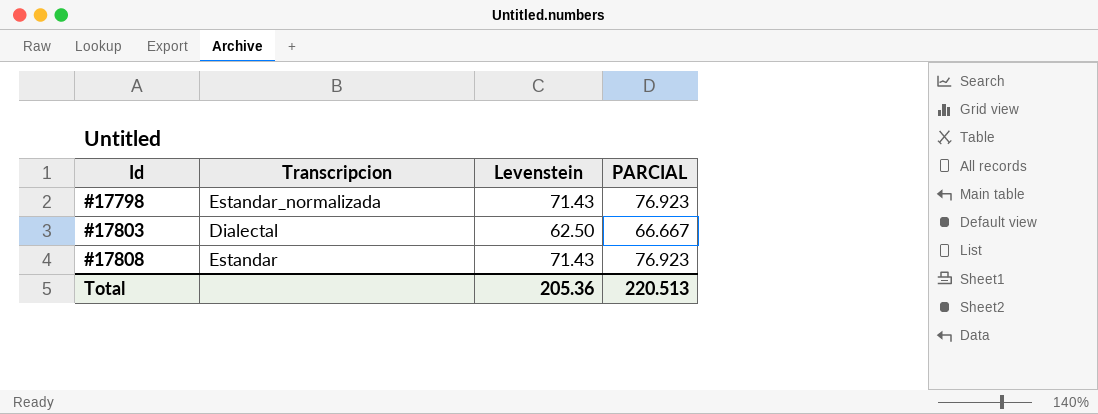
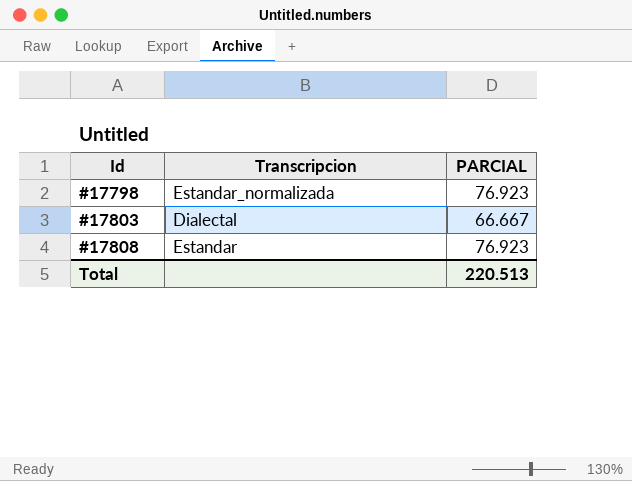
column Levenstein | position: 3 -> none

